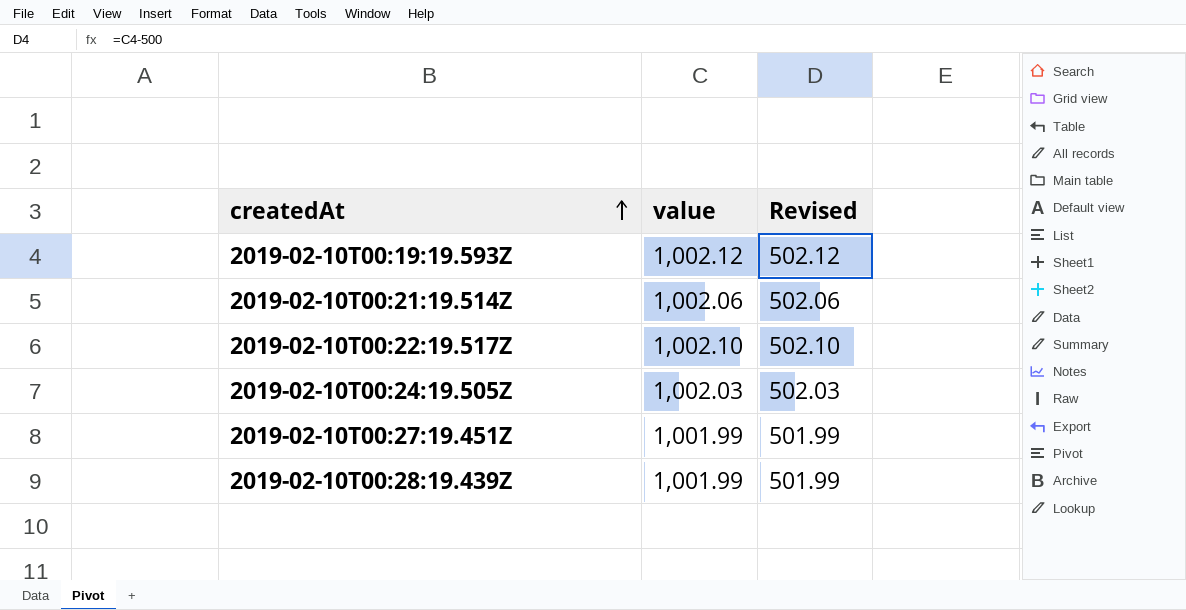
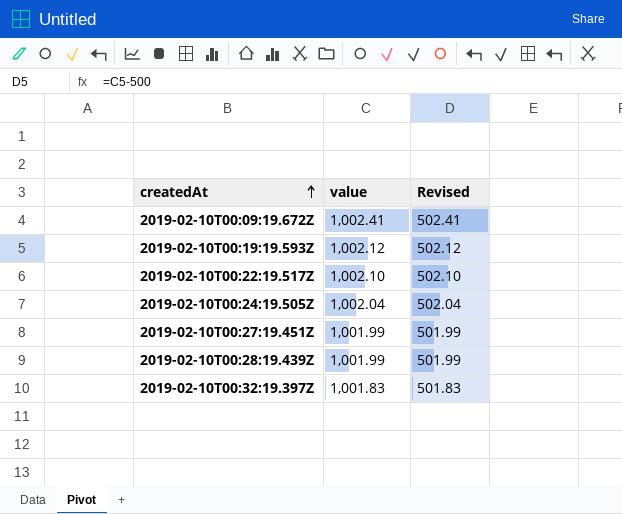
row 2019-02-10T00:21:19.514Z: 1,002.06 | 502.06 -> none
row 2019-02-10T00:09:19.672Z: none -> 1,002.41 | 502.41
2019-02-10T00:24:19.505Z | value: 1,002.03 -> 1,002.04
2019-02-10T00:24:19.505Z | Revised: 502.03 -> 502.04
row 2019-02-10T00:32:19.397Z: none -> 1,001.83 | 501.83

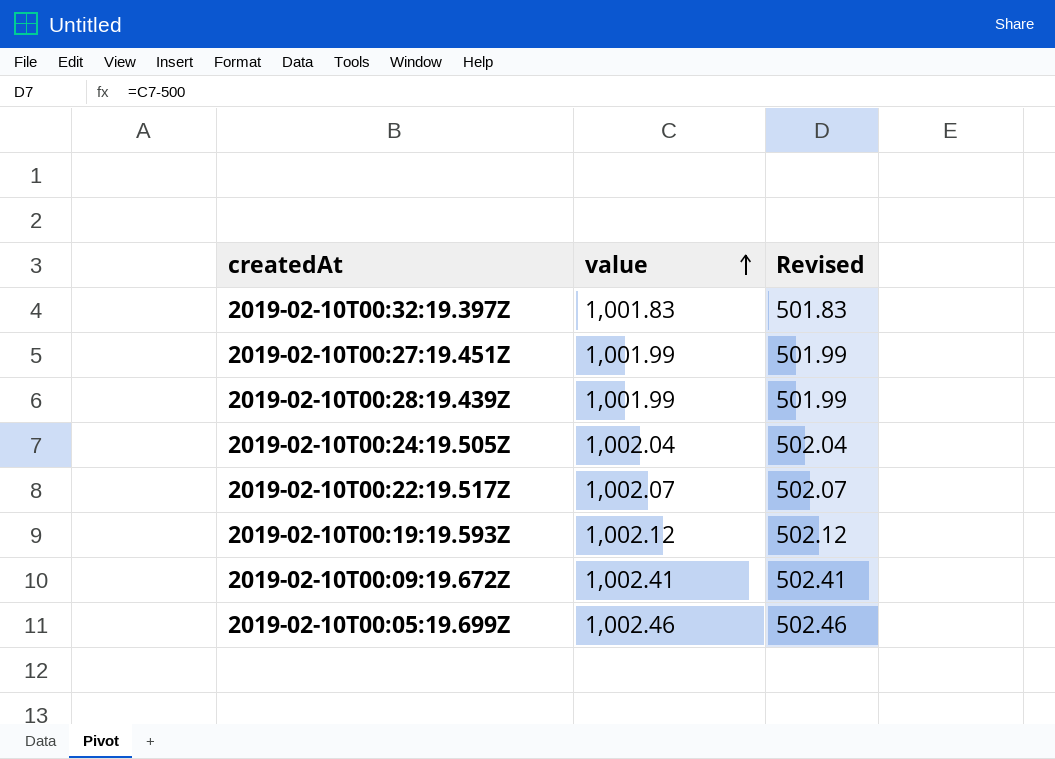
row order: createdAt ascending -> value ascending
2019-02-10T00:22:19.517Z | value: 1,002.10 -> 1,002.07
2019-02-10T00:22:19.517Z | Revised: 502.10 -> 502.07
row 2019-02-10T00:05:19.699Z: none -> 1,002.46 | 502.46

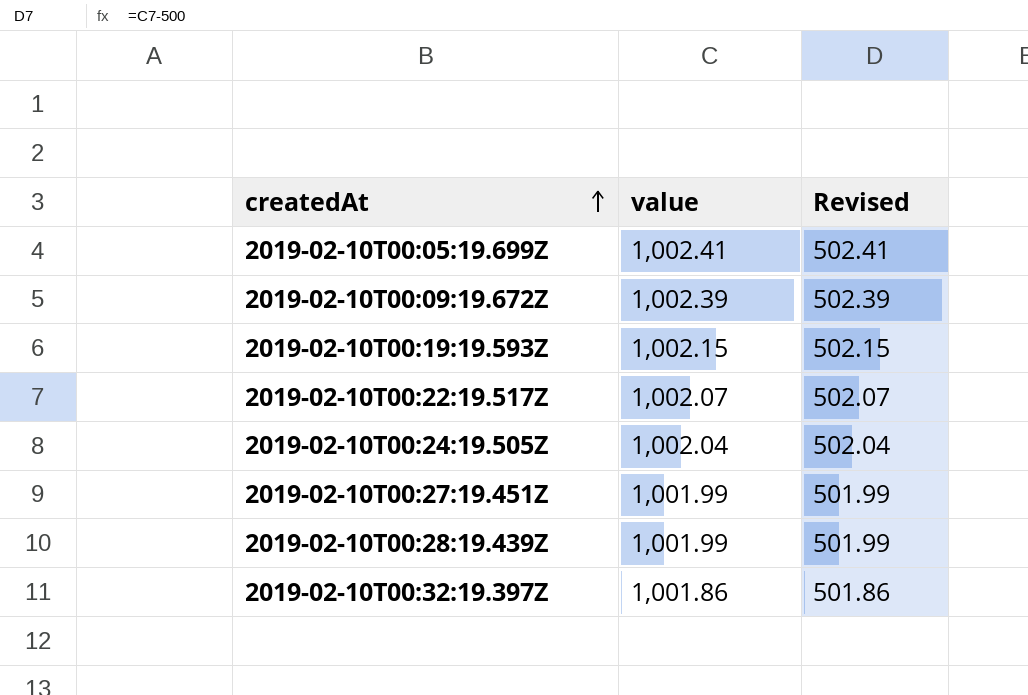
row order: value ascending -> createdAt ascending
2019-02-10T00:05:19.699Z | value: 1,002.46 -> 1,002.41
2019-02-10T00:05:19.699Z | Revised: 502.46 -> 502.41
2019-02-10T00:09:19.672Z | value: 1,002.41 -> 1,002.39
2019-02-10T00:09:19.672Z | Revised: 502.41 -> 502.39
2019-02-10T00:19:19.593Z | value: 1,002.12 -> 1,002.15
2019-02-10T00:19:19.593Z | Revised: 502.12 -> 502.15
2019-02-10T00:32:19.397Z | value: 1,001.83 -> 1,001.86
2019-02-10T00:32:19.397Z | Revised: 501.83 -> 501.86

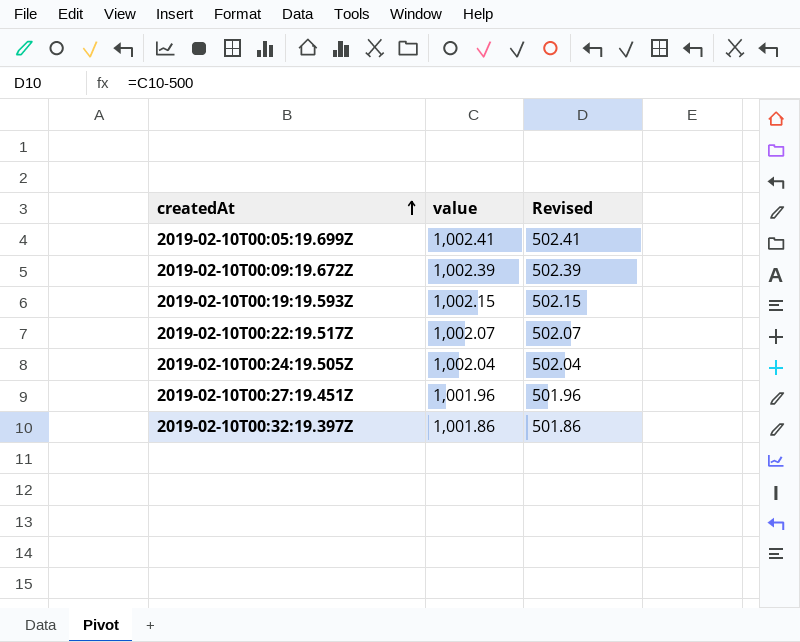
row 2019-02-10T00:28:19.439Z: 1,001.99 | 501.99 -> none
2019-02-10T00:27:19.451Z | value: 1,001.99 -> 1,001.96
2019-02-10T00:27:19.451Z | Revised: 501.99 -> 501.96

